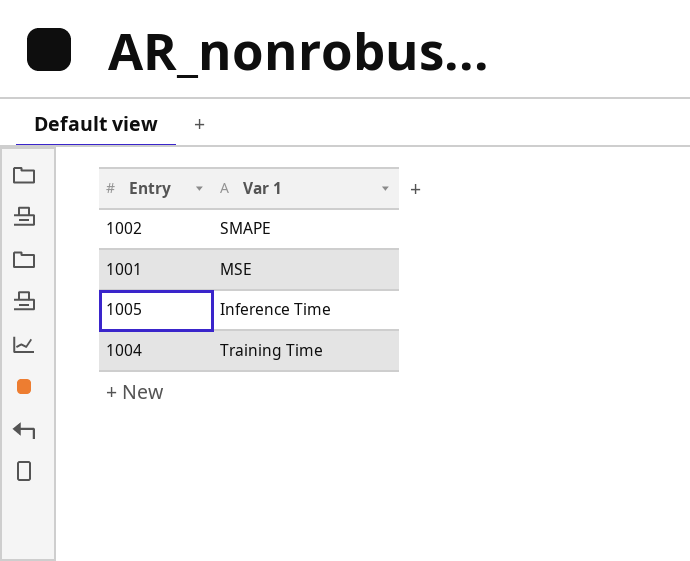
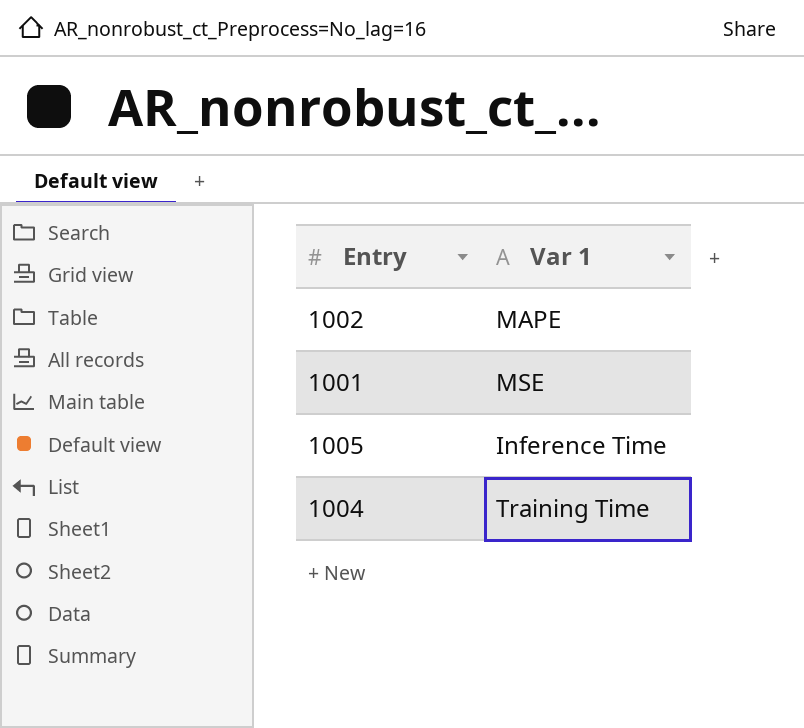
1002 | Var 1: SMAPE -> MAPE

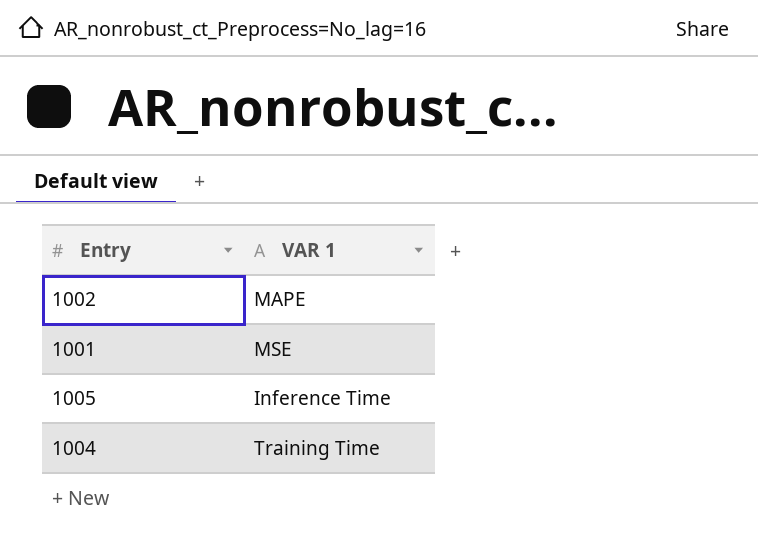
column name: Var 1 -> VAR 1

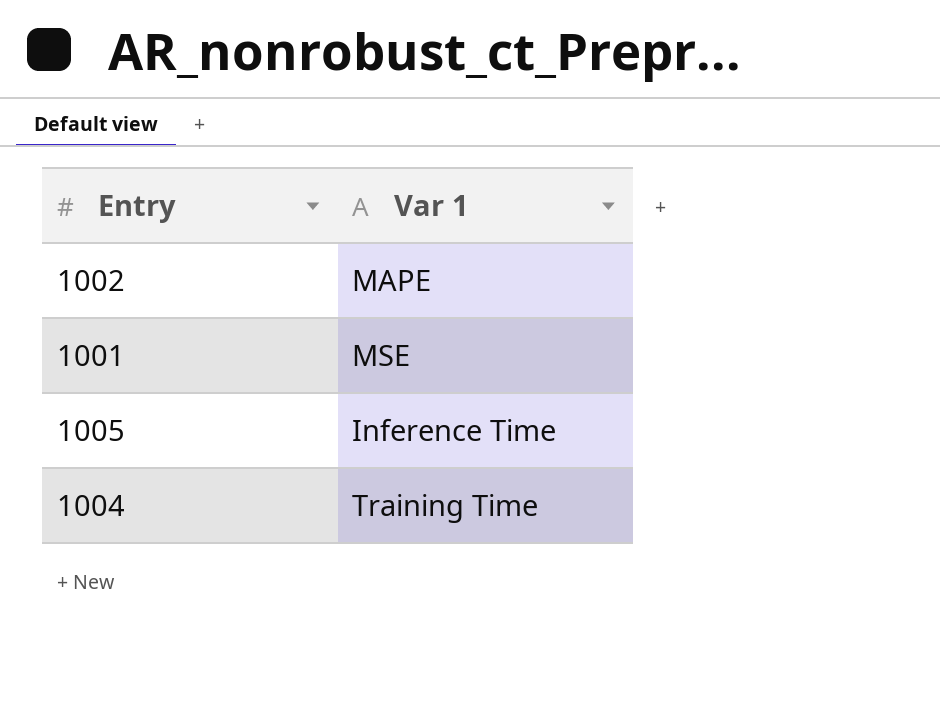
column name: VAR 1 -> Var 1

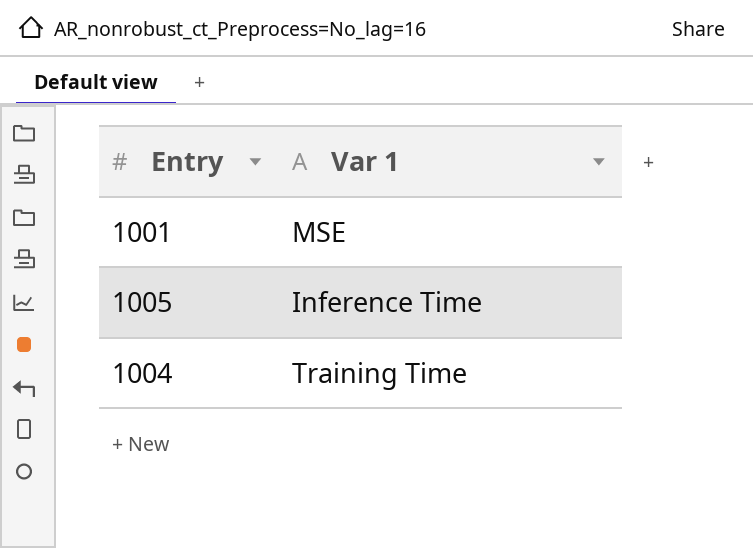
row 1002: MAPE -> none

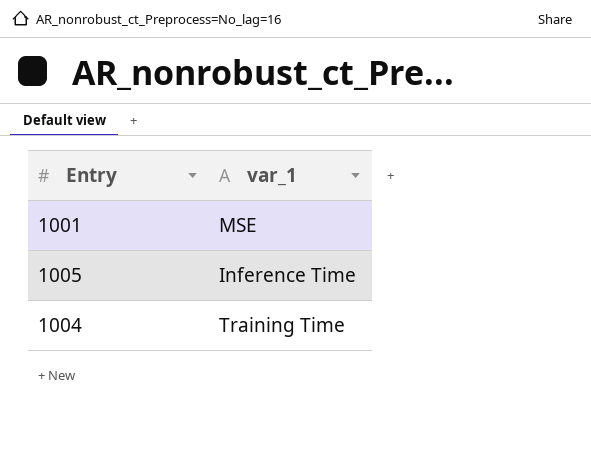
column name: Var 1 -> var_1

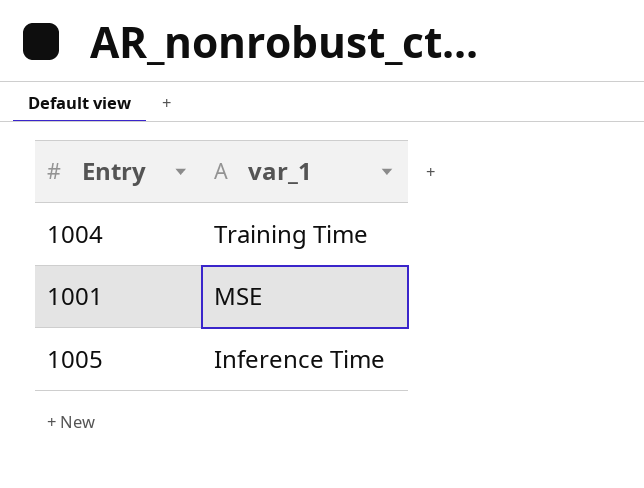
row order: none -> var_1 descending

